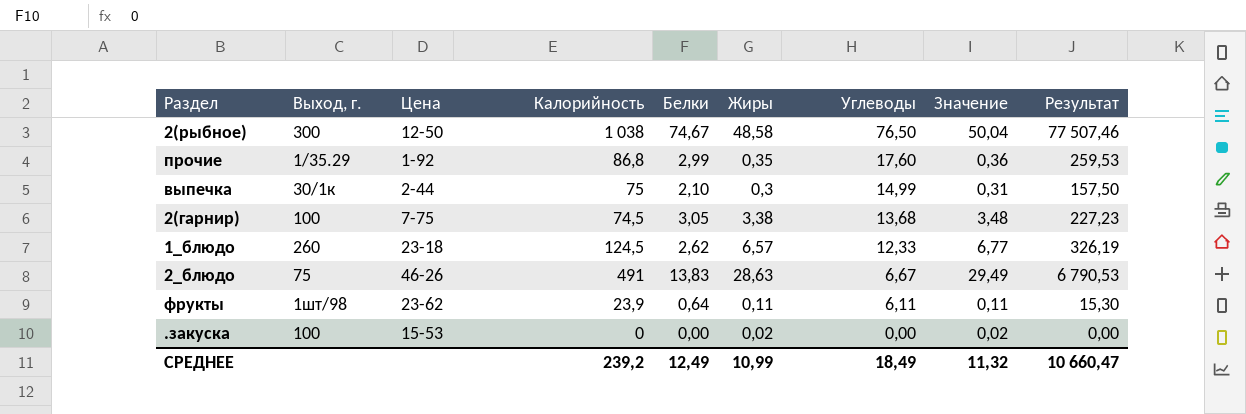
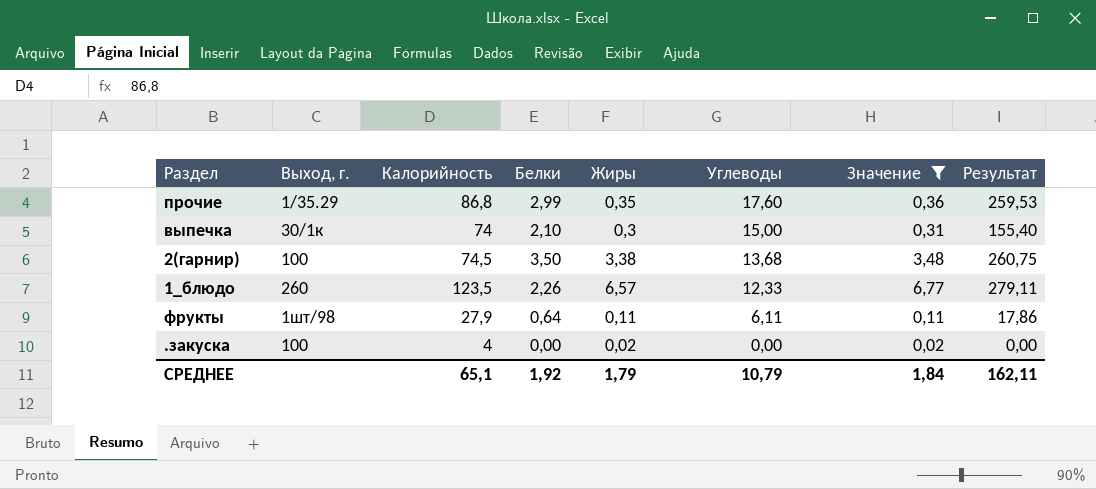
filter: none -> Значение <= 6,77
column Цена | position: 3 -> none
выпечка | Калорийность: 75 -> 74
выпечка | Углеводы: 14,99 -> 15,00
выпечка | Результат: 157,50 -> 155,40
2(гарнир) | Белки: 3,05 -> 3,50
2(гарнир) | Результат: 227,23 -> 260,75
1_блюдо | Калорийность: 124,5 -> 123,5
1_блюдо | Белки: 2,62 -> 2,26
1_блюдо | Результат: 326,19 -> 279,11
фрукты | Калорийность: 23,9 -> 27,9
фрукты | Результат: 15,30 -> 17,86
.закуска | Калорийность: 0 -> 4
СРЕДНЕЕ | Калорийность: 239,2 -> 65,1
СРЕДНЕЕ | Белки: 12,49 -> 1,92
СРЕДНЕЕ | Жиры: 10,99 -> 1,79
СРЕДНЕЕ | Углеводы: 18,49 -> 10,79
СРЕДНЕЕ | Значение: 11,32 -> 1,84
СРЕДНЕЕ | Результат: 10 660,47 -> 162,11

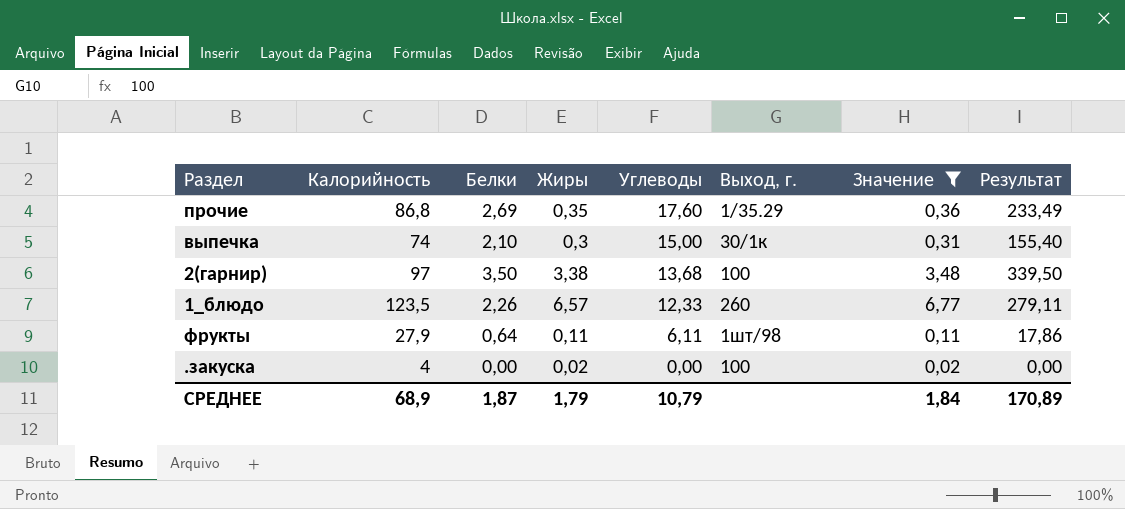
column Выход, г. | position: 2 -> 6
прочие | Белки: 2,99 -> 2,69
прочие | Результат: 259,53 -> 233,49
2(гарнир) | Калорийность: 74,5 -> 97
2(гарнир) | Результат: 260,75 -> 339,50
СРЕДНЕЕ | Калорийность: 65,1 -> 68,9
СРЕДНЕЕ | Белки: 1,92 -> 1,87
СРЕДНЕЕ | Результат: 162,11 -> 170,89

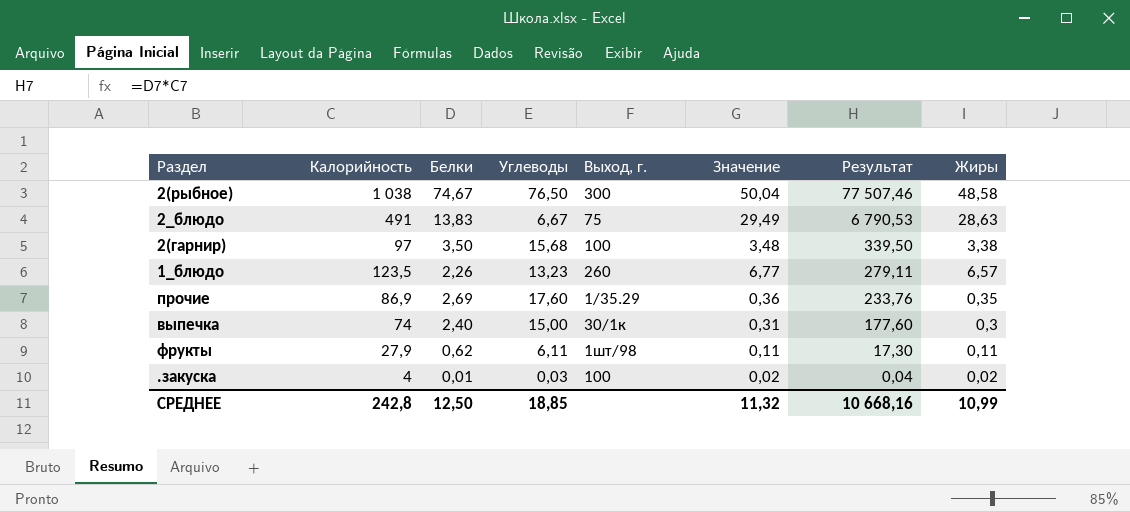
filter: Значение <= 6,77 -> none
row order: Углеводы descending -> Результат descending
column Жиры | position: 4 -> 8
2(гарнир) | Углеводы: 13,68 -> 15,68
1_блюдо | Углеводы: 12,33 -> 13,23
прочие | Калорийность: 86,8 -> 86,9
прочие | Результат: 233,49 -> 233,76
выпечка | Белки: 2,10 -> 2,40
выпечка | Результат: 155,40 -> 177,60
фрукты | Белки: 0,64 -> 0,62
фрукты | Результат: 17,86 -> 17,30
.закуска | Белки: 0,00 -> 0,01
.закуска | Углеводы: 0,00 -> 0,03
.закуска | Результат: 0,00 -> 0,04
СРЕДНЕЕ | Калорийность: 68,9 -> 242,8
СРЕДНЕЕ | Белки: 1,87 -> 12,50
СРЕДНЕЕ | Углеводы: 10,79 -> 18,85
СРЕДНЕЕ | Значение: 1,84 -> 11,32
СРЕДНЕЕ | Результат: 170,89 -> 10 668,16
СРЕДНЕЕ | Жиры: 1,79 -> 10,99

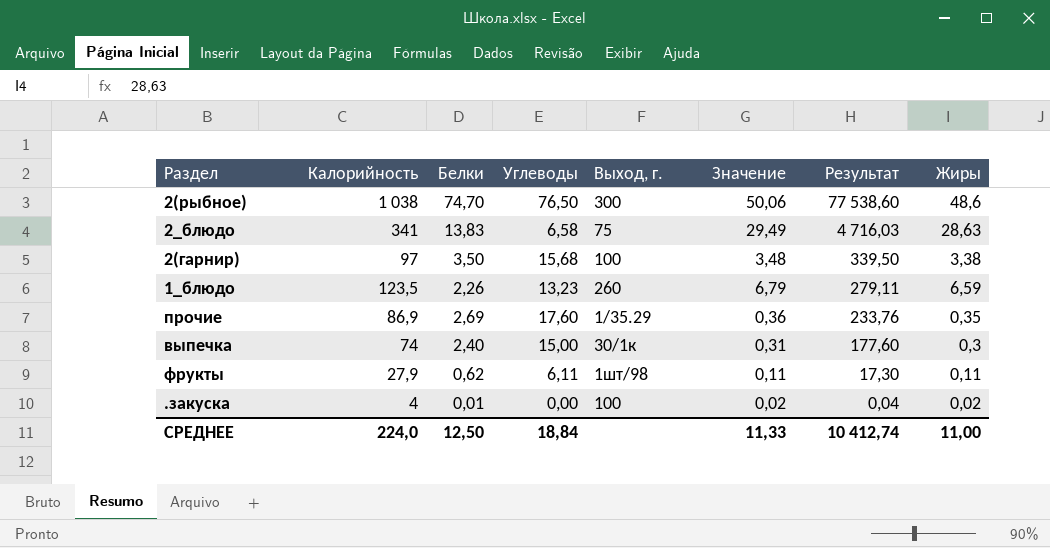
2(рыбное) | Белки: 74,67 -> 74,70
2(рыбное) | Значение: 50,04 -> 50,06
2(рыбное) | Результат: 77 507,46 -> 77 538,60
2(рыбное) | Жиры: 48,58 -> 48,6
2_блюдо | Калорийность: 491 -> 341
2_блюдо | Углеводы: 6,67 -> 6,58
2_блюдо | Результат: 6 790,53 -> 4 716,03
1_блюдо | Значение: 6,77 -> 6,79
1_блюдо | Жиры: 6,57 -> 6,59
.закуска | Углеводы: 0,03 -> 0,00
СРЕДНЕЕ | Калорийность: 242,8 -> 224,0
СРЕДНЕЕ | Углеводы: 18,85 -> 18,84
СРЕДНЕЕ | Значение: 11,32 -> 11,33
СРЕДНЕЕ | Результат: 10 668,16 -> 10 412,74
СРЕДНЕЕ | Жиры: 10,99 -> 11,00

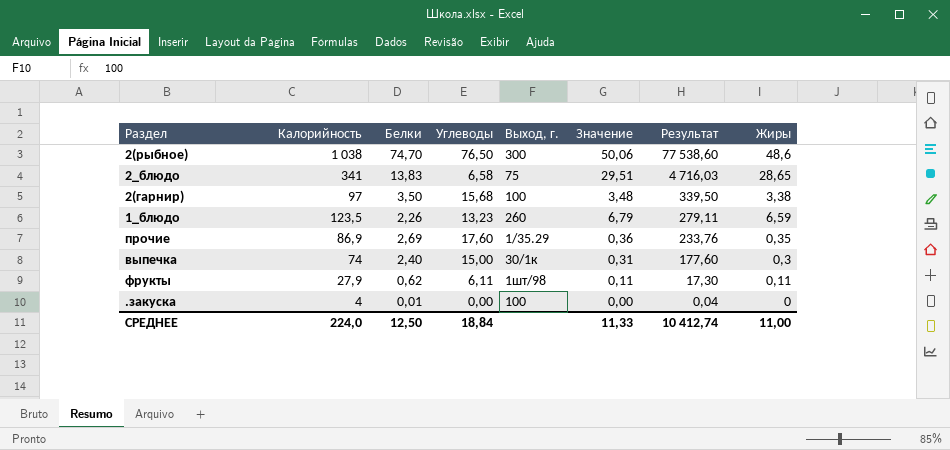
2_блюдо | Значение: 29,49 -> 29,51
2_блюдо | Жиры: 28,63 -> 28,65
.закуска | Значение: 0,02 -> 0,00
.закуска | Жиры: 0,02 -> 0

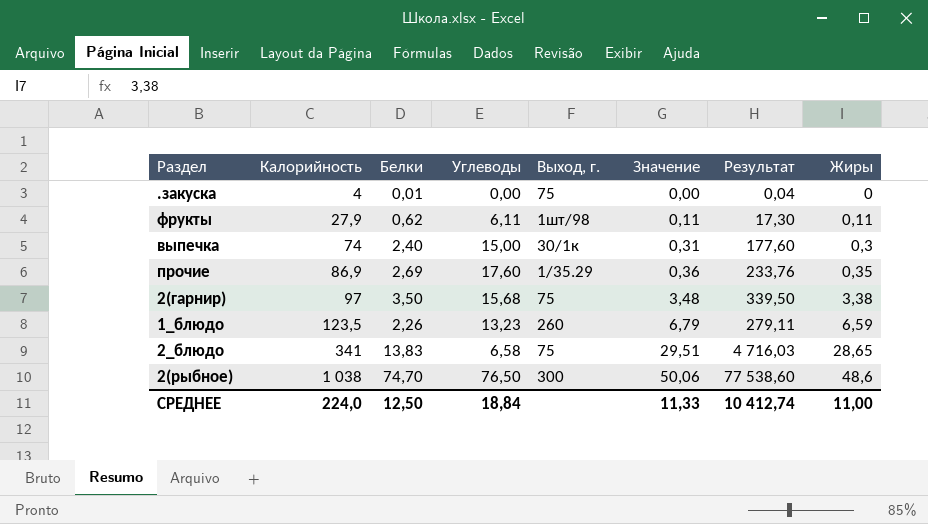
row order: Результат descending -> Калорийность ascending
.закуска | Выход, г.: 100 -> 75
2(гарнир) | Выход, г.: 100 -> 75

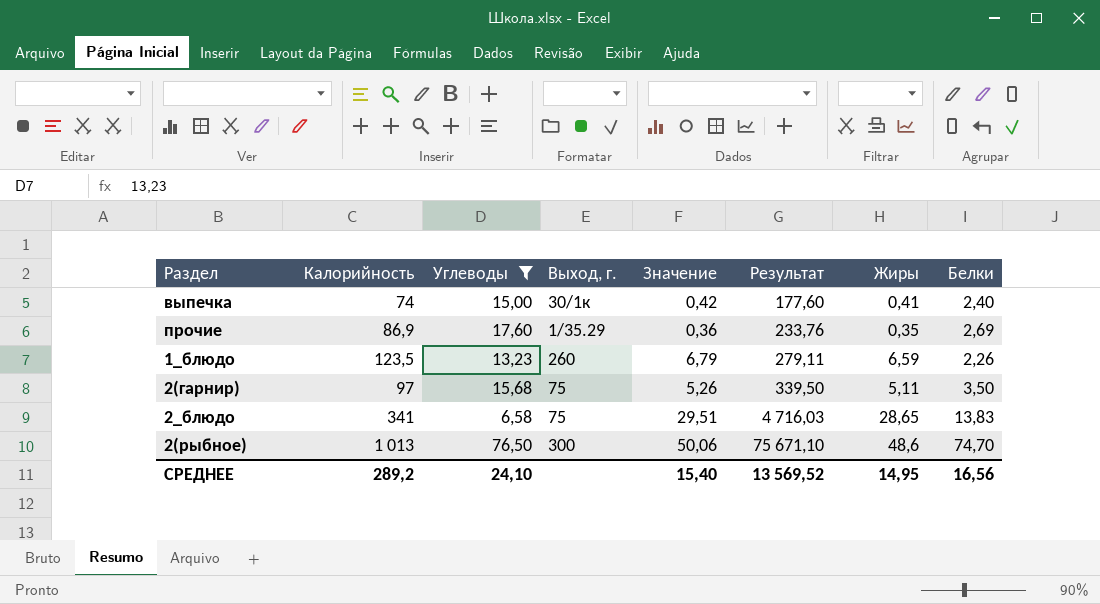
filter: none -> Углеводы >= 6,58
row order: Калорийность ascending -> Результат ascending
column Белки | position: 3 -> 8
выпечка | Значение: 0,31 -> 0,42
выпечка | Жиры: 0,3 -> 0,41
2(гарнир) | Значение: 3,48 -> 5,26
2(гарнир) | Жиры: 3,38 -> 5,11
2(рыбное) | Калорийность: 1 038 -> 1 013
2(рыбное) | Результат: 77 538,60 -> 75 671,10
СРЕДНЕЕ | Калорийность: 224,0 -> 289,2
СРЕДНЕЕ | Углеводы: 18,84 -> 24,10
СРЕДНЕЕ | Значение: 11,33 -> 15,40
СРЕДНЕЕ | Результат: 10 412,74 -> 13 569,52
СРЕДНЕЕ | Жиры: 11,00 -> 14,95
СРЕДНЕЕ | Белки: 12,50 -> 16,56

